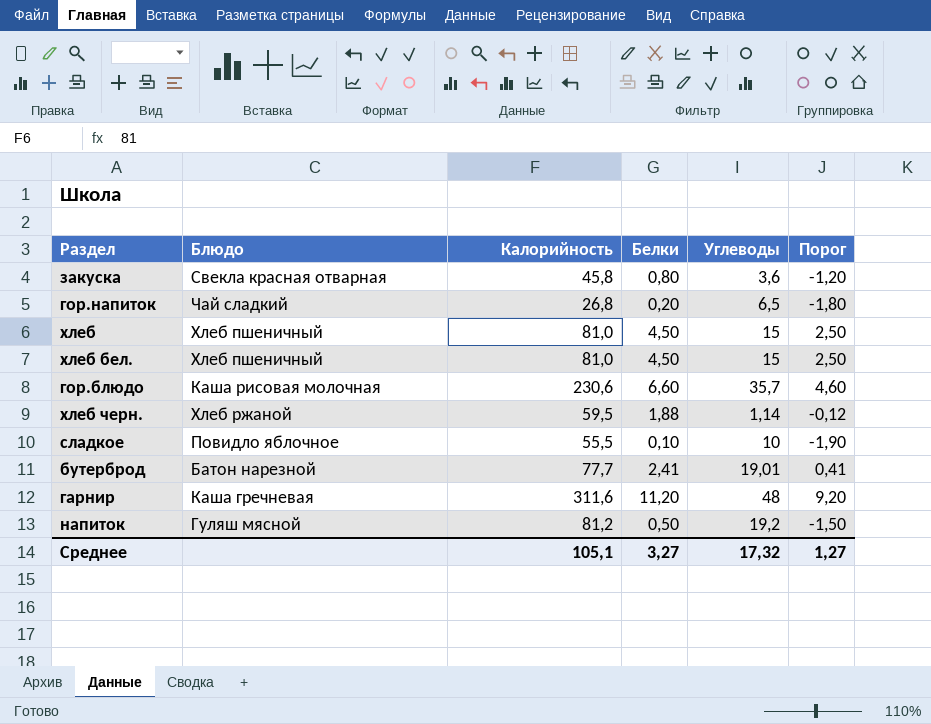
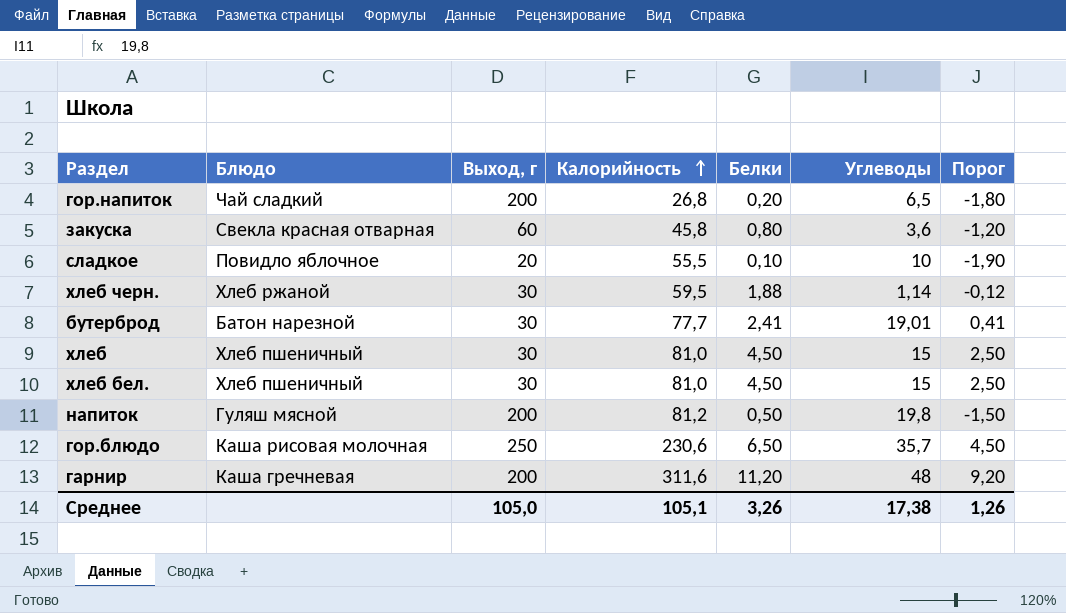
row order: none -> Калорийность ascending
column Выход, г | position: none -> 3
напиток | Углеводы: 19,2 -> 19,8
гор.блюдо | Белки: 6,60 -> 6,50
гор.блюдо | Порог: 4,60 -> 4,50
Среднее | Белки: 3,27 -> 3,26
Среднее | Углеводы: 17,32 -> 17,38
Среднее | Порог: 1,27 -> 1,26

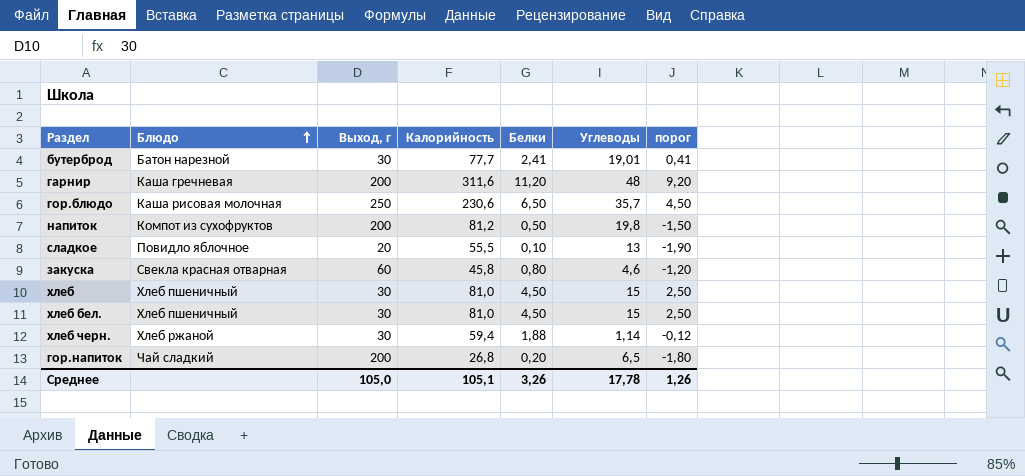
row order: Калорийность ascending -> Блюдо ascending
column name: Порог -> порог
напиток | Блюдо: Гуляш мясной -> Компот из сухофруктов
сладкое | Углеводы: 10 -> 13
закуска | Углеводы: 3,6 -> 4,6
хлеб черн. | Калорийность: 59,5 -> 59,4
Среднее | Углеводы: 17,38 -> 17,78

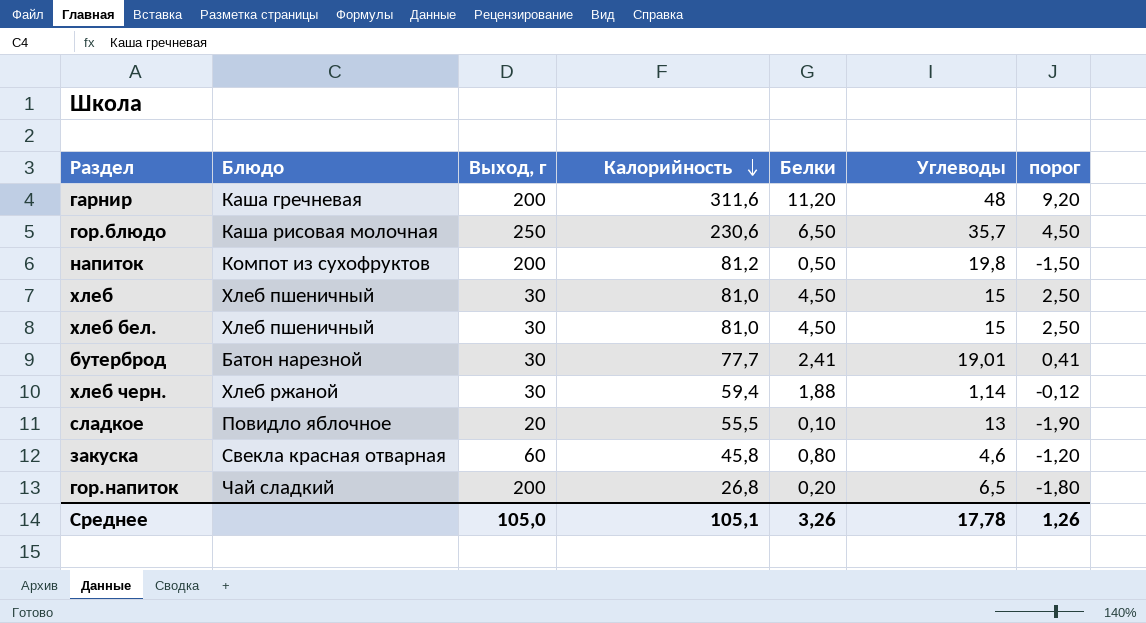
row order: Блюдо ascending -> Калорийность descending

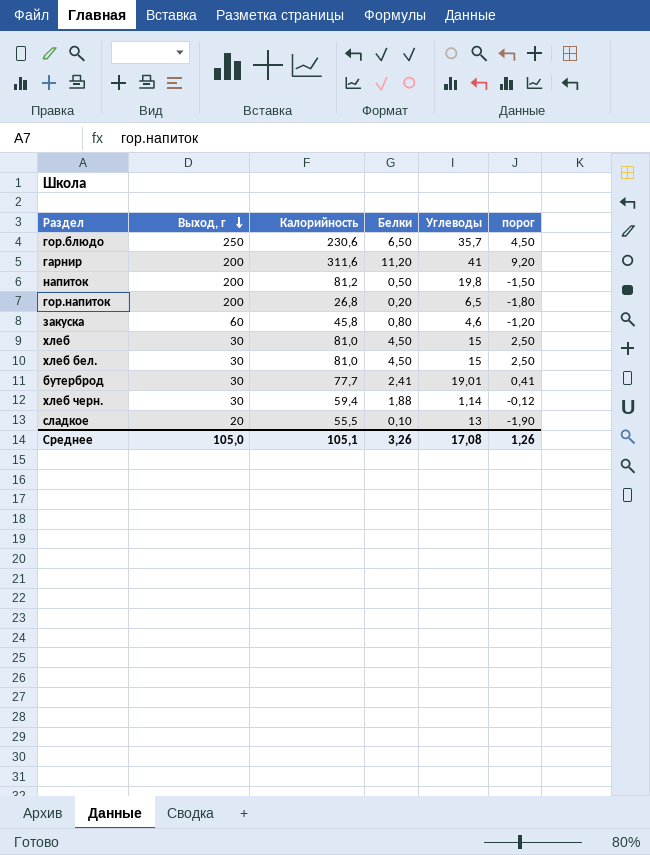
row order: Калорийность descending -> Выход, г descending
column Блюдо | position: 2 -> none
гарнир | Углеводы: 48 -> 41
Среднее | Углеводы: 17,78 -> 17,08

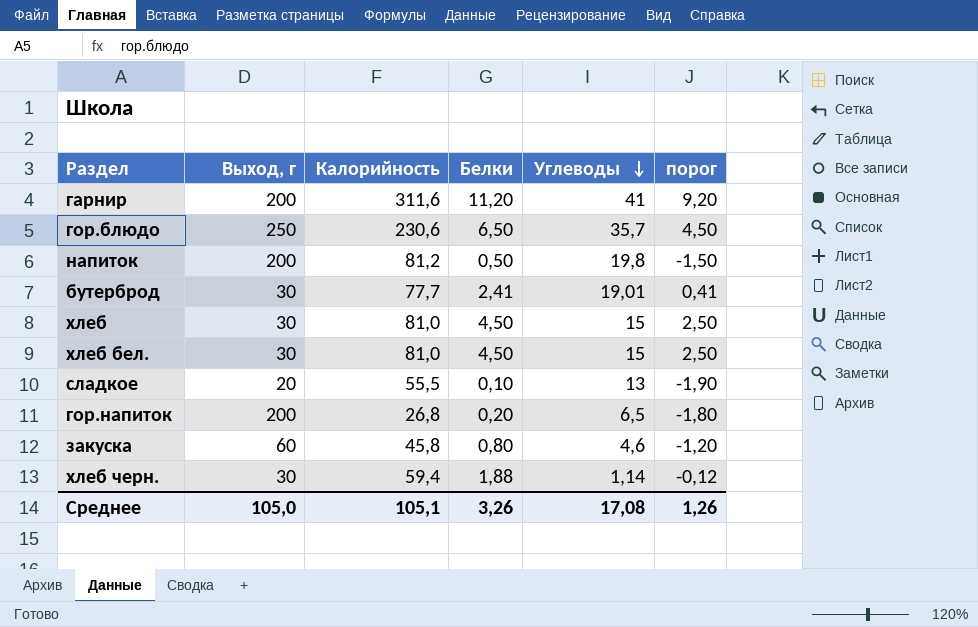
row order: Выход, г descending -> Углеводы descending

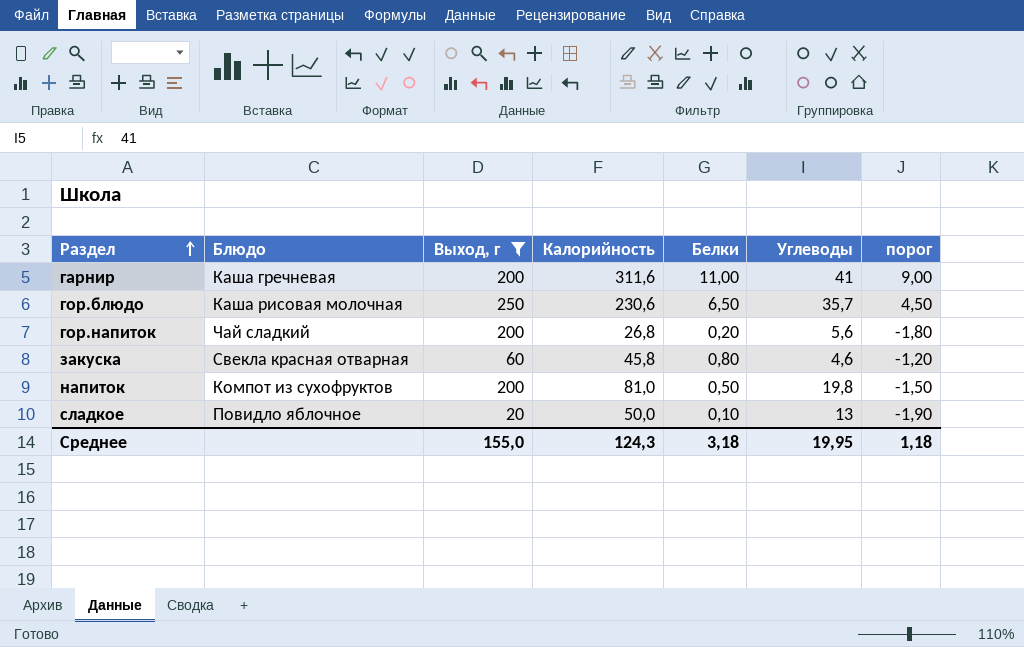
filter: none -> Выход, г != 30
row order: Углеводы descending -> Раздел ascending
column Блюдо | position: none -> 2
гарнир | Белки: 11,20 -> 11,00
гарнир | порог: 9,20 -> 9,00
гор.напиток | Углеводы: 6,5 -> 5,6
напиток | Калорийность: 81,2 -> 81,0
сладкое | Калорийность: 55,5 -> 50,0
Среднее | Выход, г: 105,0 -> 155,0
Среднее | Калорийность: 105,1 -> 124,3
Среднее | Белки: 3,26 -> 3,18
Среднее | Углеводы: 17,08 -> 19,95
Среднее | порог: 1,26 -> 1,18

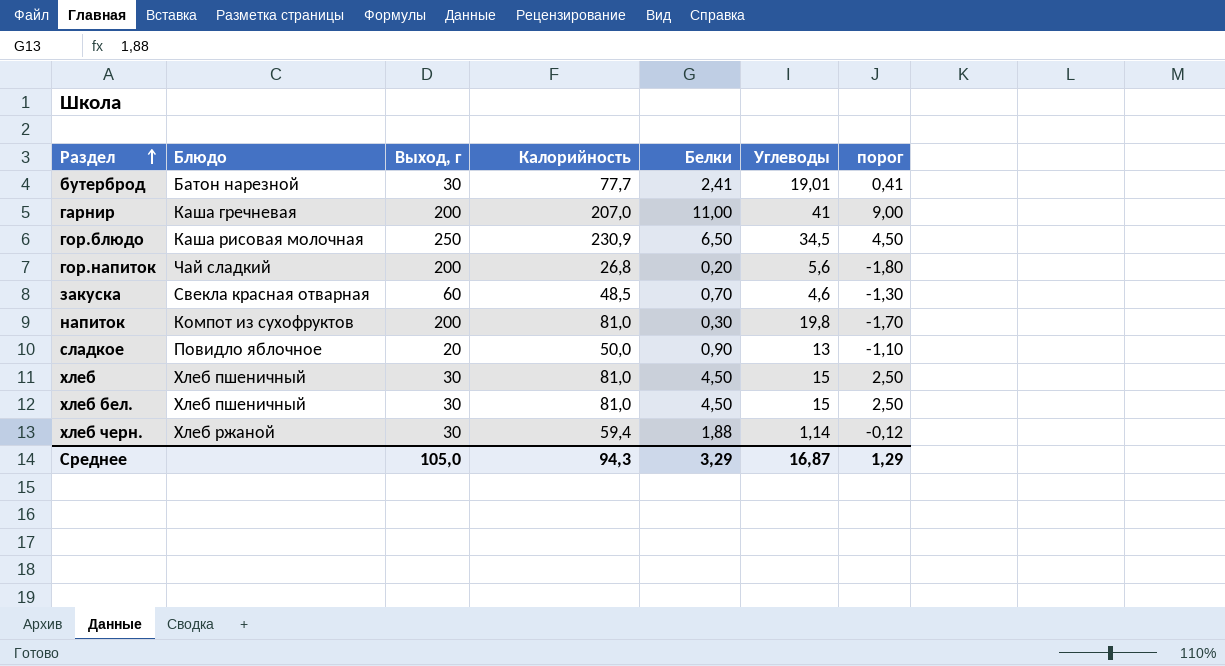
filter: Выход, г != 30 -> none
гарнир | Калорийность: 311,6 -> 207,0
гор.блюдо | Калорийность: 230,6 -> 230,9
гор.блюдо | Углеводы: 35,7 -> 34,5
закуска | Калорийность: 45,8 -> 48,5
закуска | Белки: 0,80 -> 0,70
закуска | порог: -1,20 -> -1,30
напиток | Белки: 0,50 -> 0,30
напиток | порог: -1,50 -> -1,70
сладкое | Белки: 0,10 -> 0,90
сладкое | порог: -1,90 -> -1,10
Среднее | Выход, г: 155,0 -> 105,0
Среднее | Калорийность: 124,3 -> 94,3
Среднее | Белки: 3,18 -> 3,29
Среднее | Углеводы: 19,95 -> 16,87
Среднее | порог: 1,18 -> 1,29

